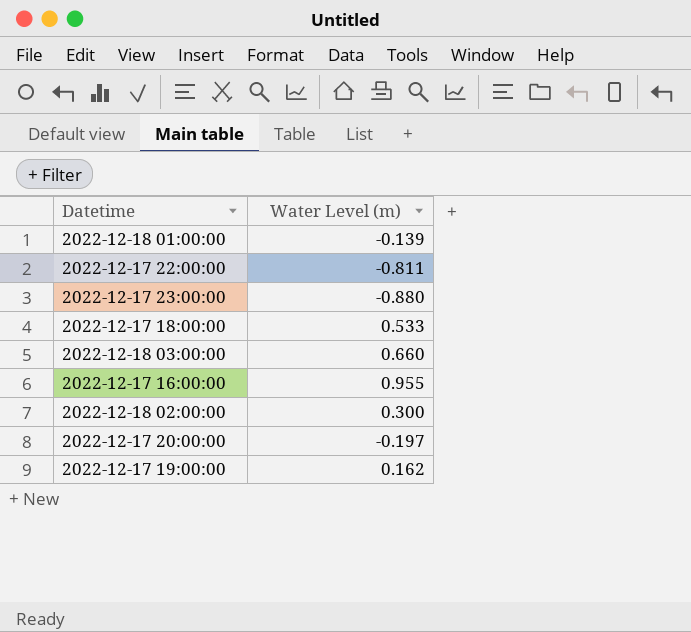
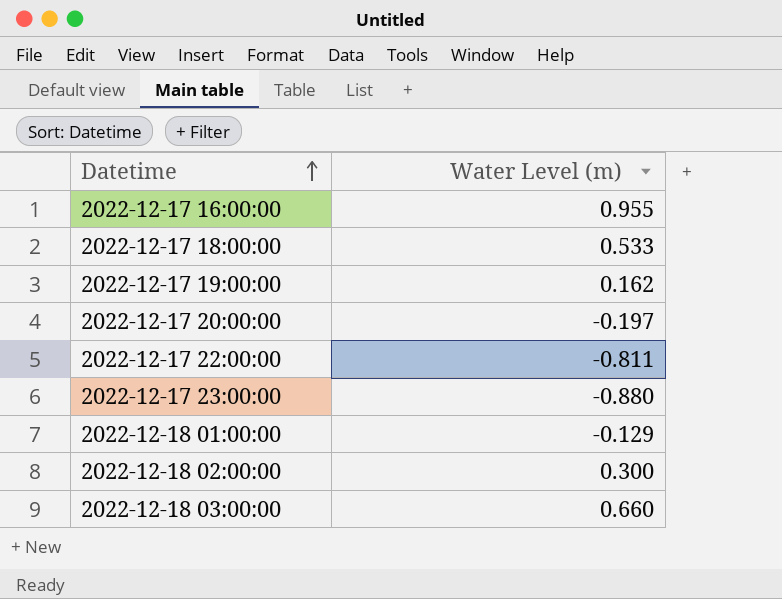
row order: none -> Datetime ascending
2022-12-18 01:00:00 | Water Level (m): -0.139 -> -0.129

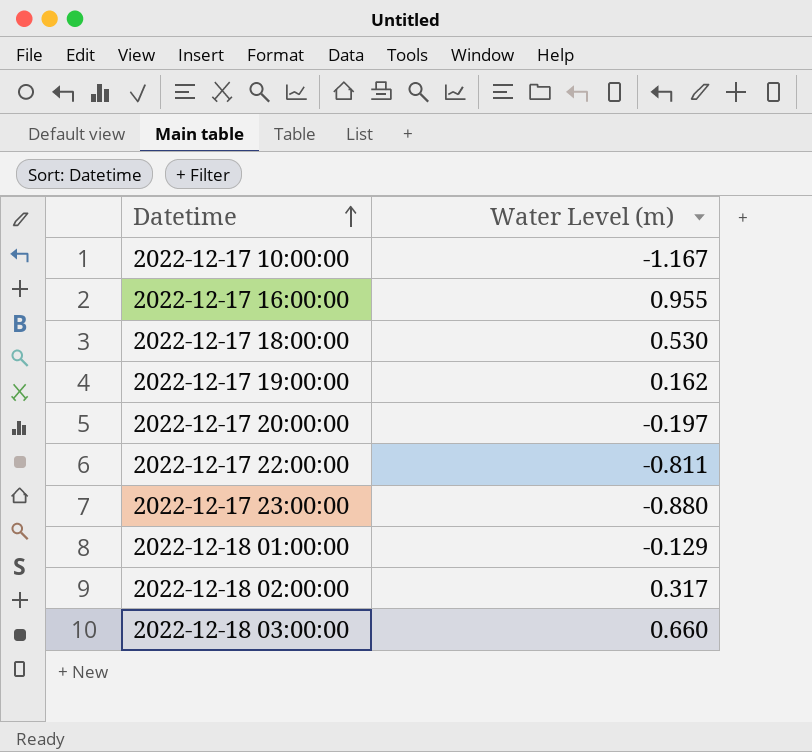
row 2022-12-17 10:00:00: none -> -1.167
2022-12-17 18:00:00 | Water Level (m): 0.533 -> 0.530
2022-12-18 02:00:00 | Water Level (m): 0.300 -> 0.317

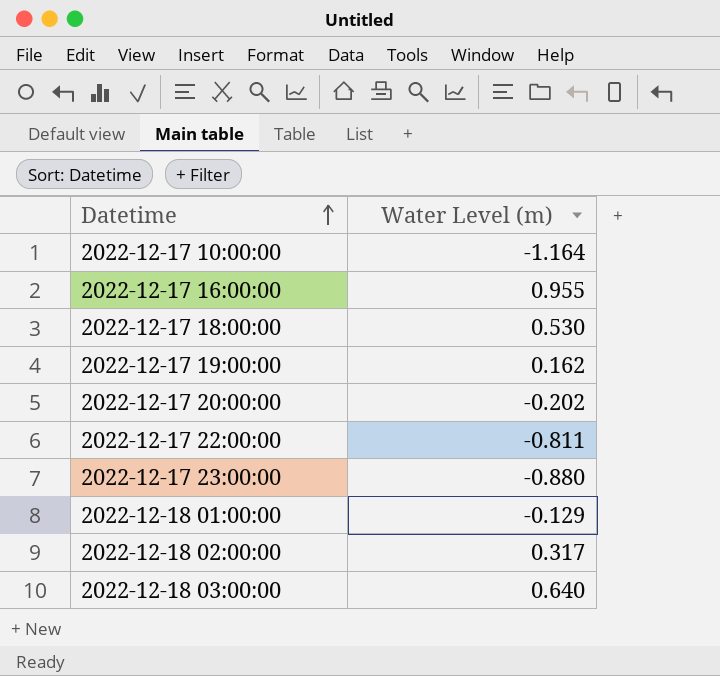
2022-12-17 10:00:00 | Water Level (m): -1.167 -> -1.164
2022-12-17 20:00:00 | Water Level (m): -0.197 -> -0.202
2022-12-18 03:00:00 | Water Level (m): 0.660 -> 0.640

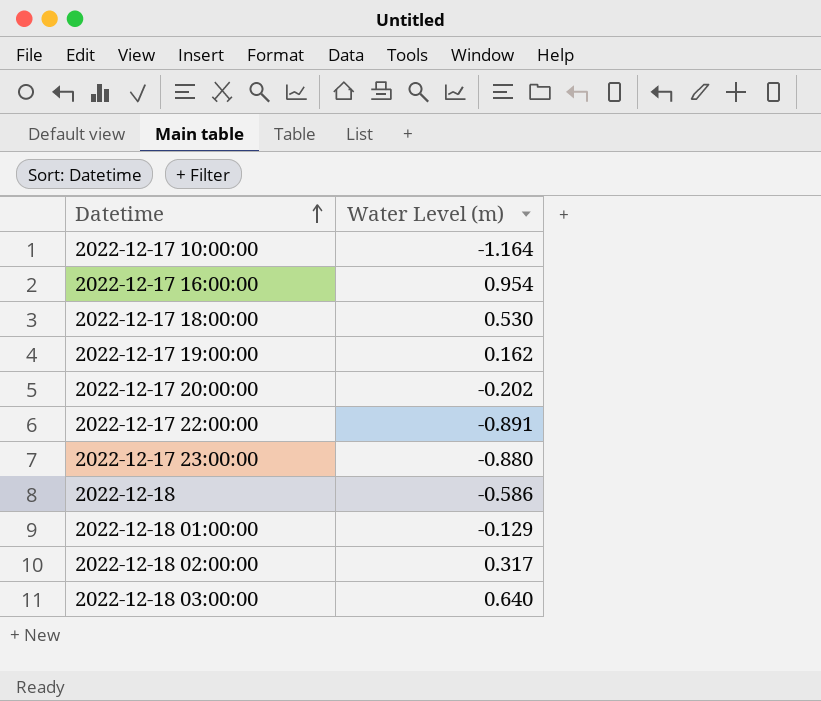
2022-12-17 16:00:00 | Water Level (m): 0.955 -> 0.954
2022-12-17 22:00:00 | Water Level (m): -0.811 -> -0.891
row 2022-12-18: none -> -0.586

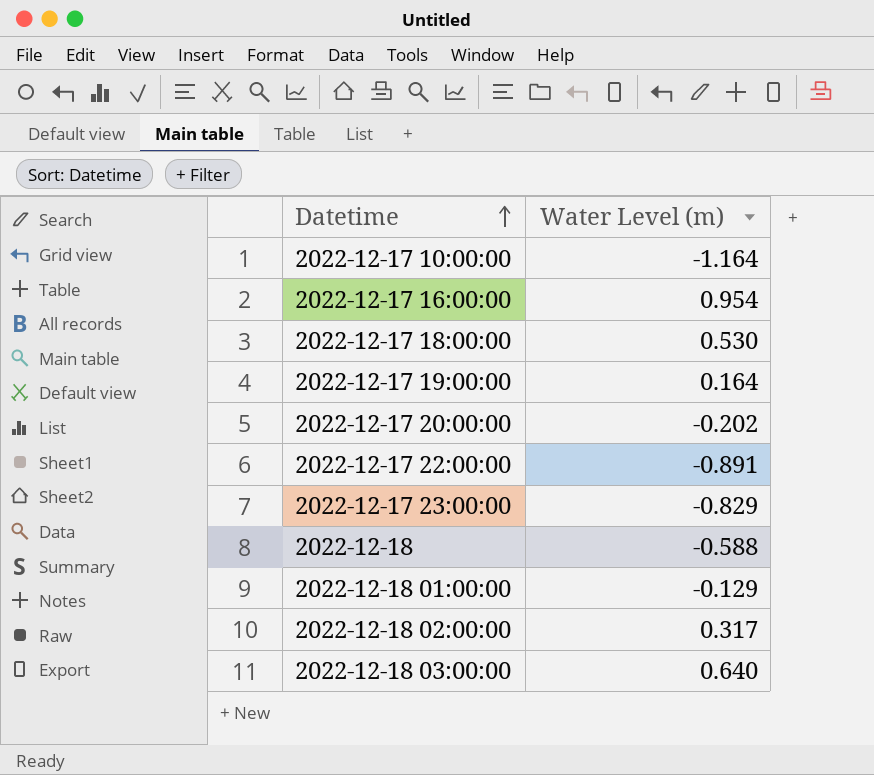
2022-12-17 19:00:00 | Water Level (m): 0.162 -> 0.164
2022-12-17 23:00:00 | Water Level (m): -0.880 -> -0.829
2022-12-18 | Water Level (m): -0.586 -> -0.588

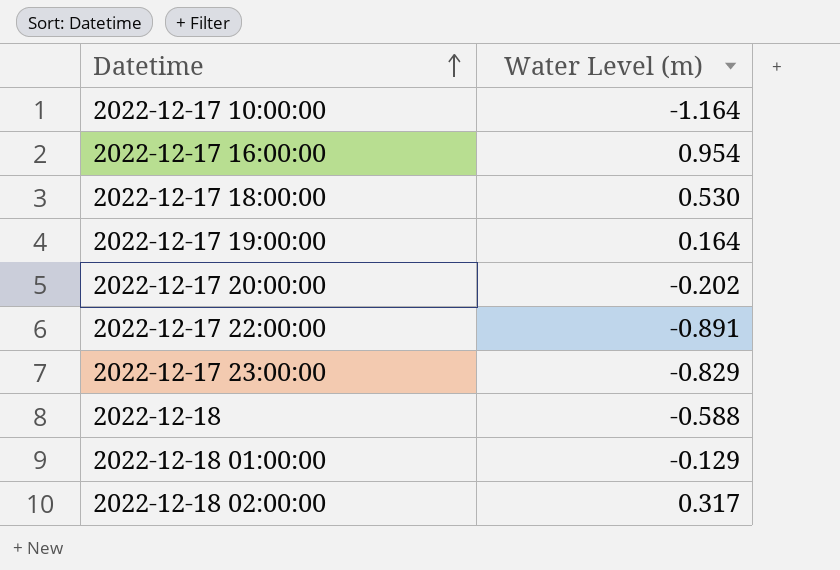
row 2022-12-18 03:00:00: 0.640 -> none

